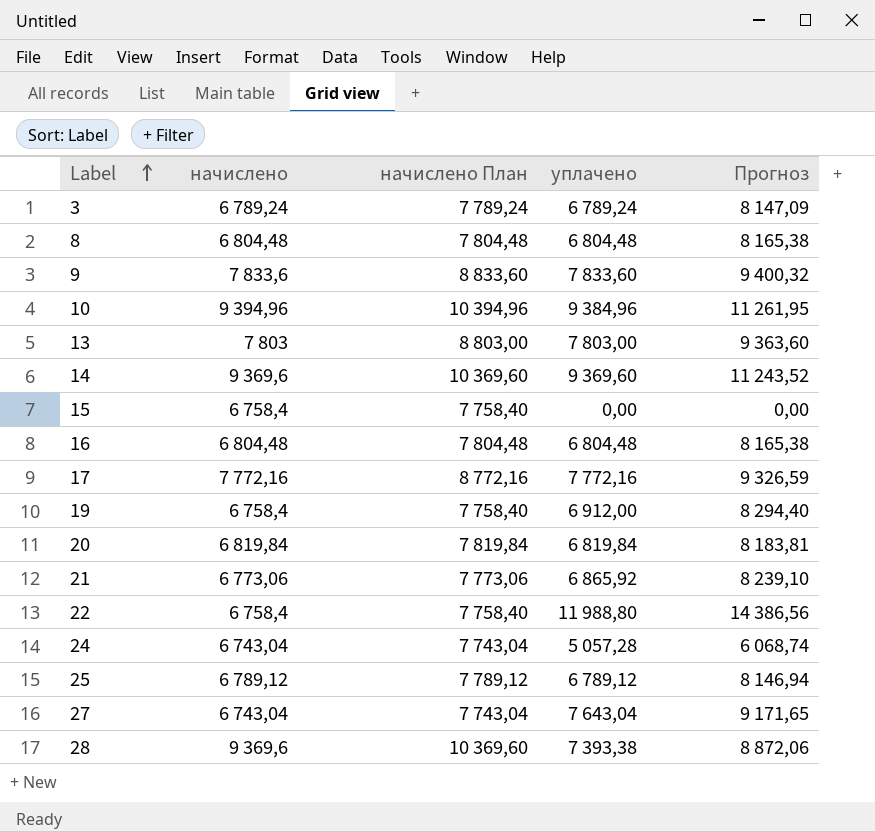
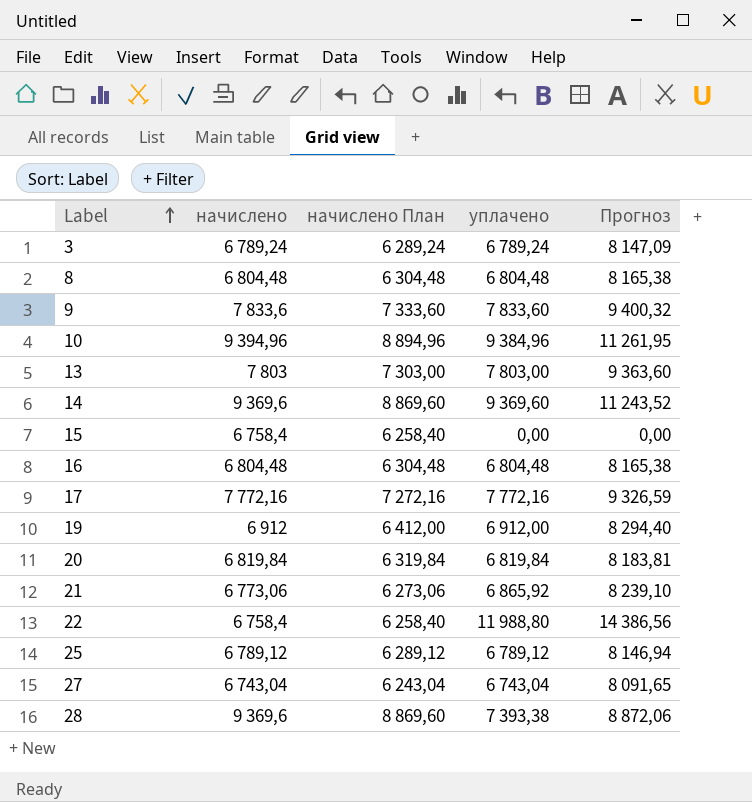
column начислено План | formula: [начислено] + 1000 -> [начислено] - 500
row 24: 6 743,04 | 7 743,04 | 5 057,28 | 6 068,74 -> none
19 | начислено: 6 758,4 -> 6 912
27 | уплачено: 7 643,04 -> 6 743,04
27 | Прогноз: 9 171,65 -> 8 091,65

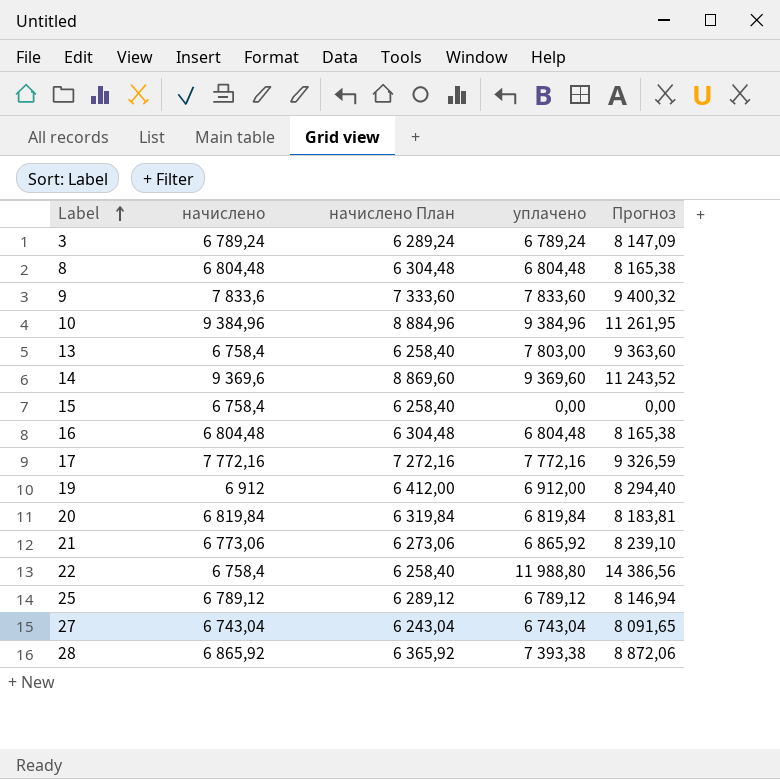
10 | начислено: 9 394,96 -> 9 384,96
10 | начислено План: 8 894,96 -> 8 884,96
13 | начислено: 7 803 -> 6 758,4
13 | начислено План: 7 303,00 -> 6 258,40
28 | начислено: 9 369,6 -> 6 865,92
28 | начислено План: 8 869,60 -> 6 365,92

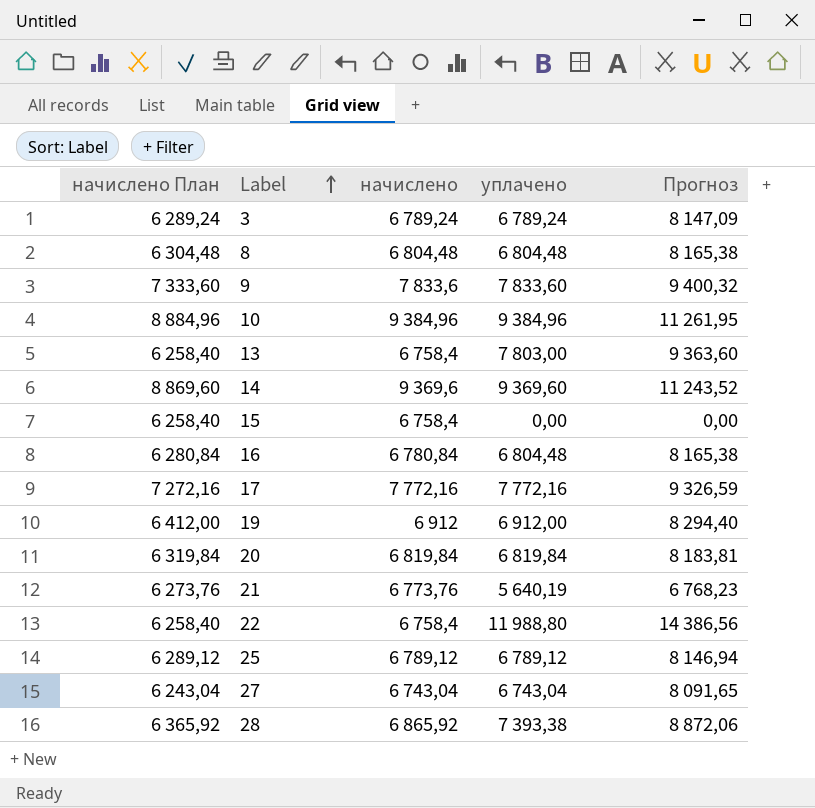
column начислено План | position: 3 -> 1
16 | начислено План: 6 304,48 -> 6 280,84
16 | начислено: 6 804,48 -> 6 780,84
21 | начислено План: 6 273,06 -> 6 273,76
21 | начислено: 6 773,06 -> 6 773,76
21 | уплачено: 6 865,92 -> 5 640,19
21 | Прогноз: 8 239,10 -> 6 768,23

